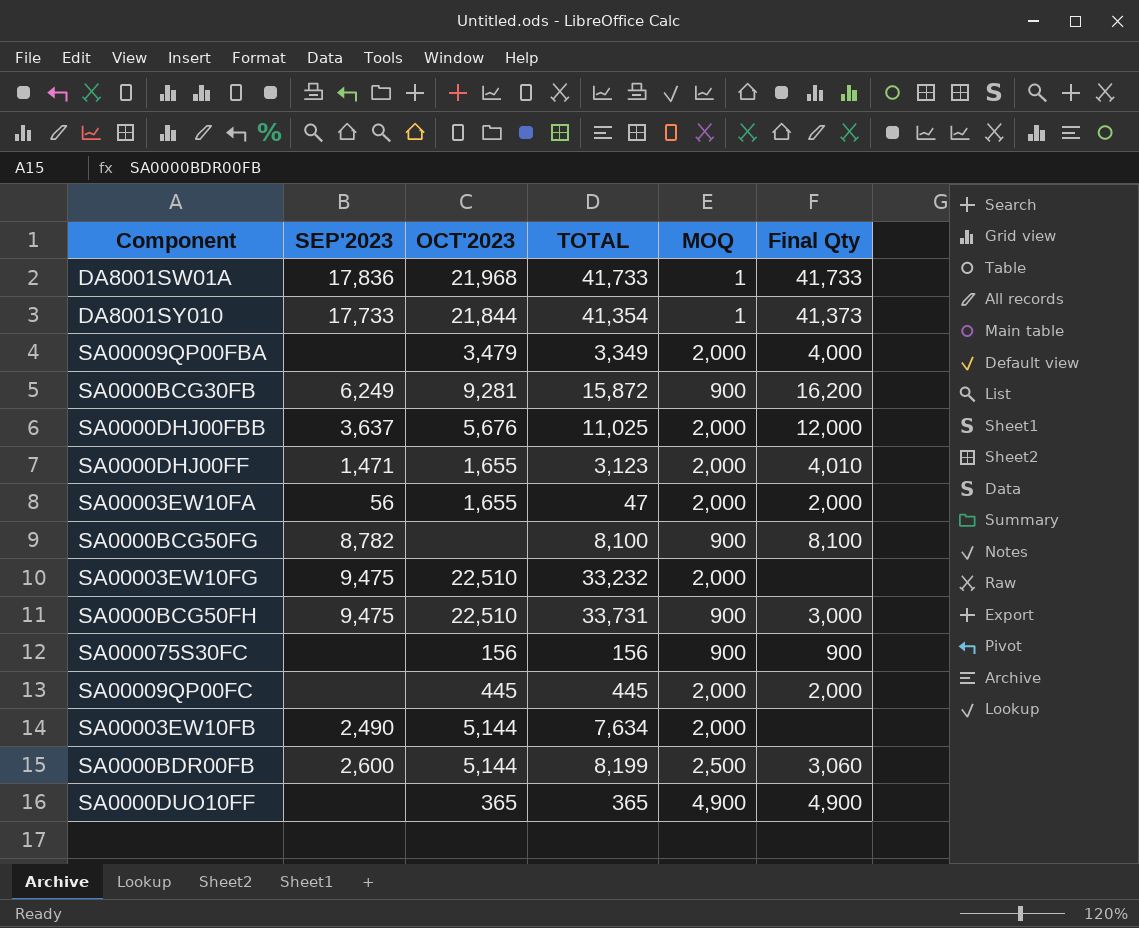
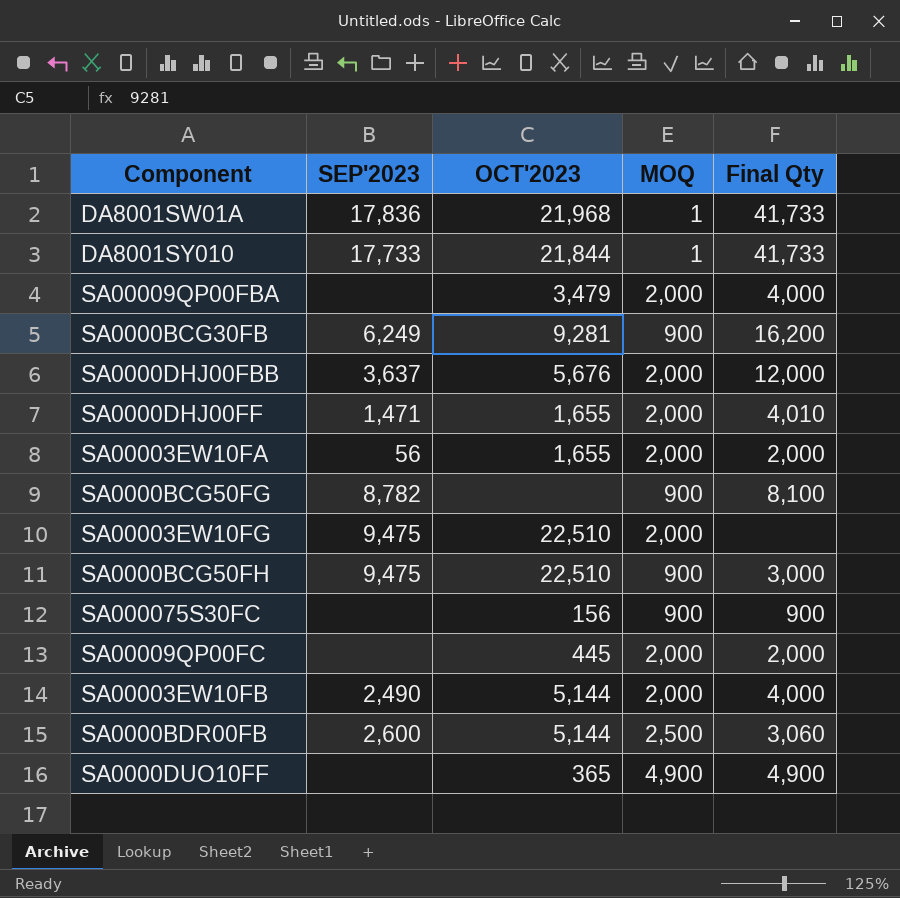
column TOTAL | position: 4 -> none
DA8001SY010 | Final Qty: 41,373 -> 41,733
SA00003EW10FB | Final Qty: none -> 4,000

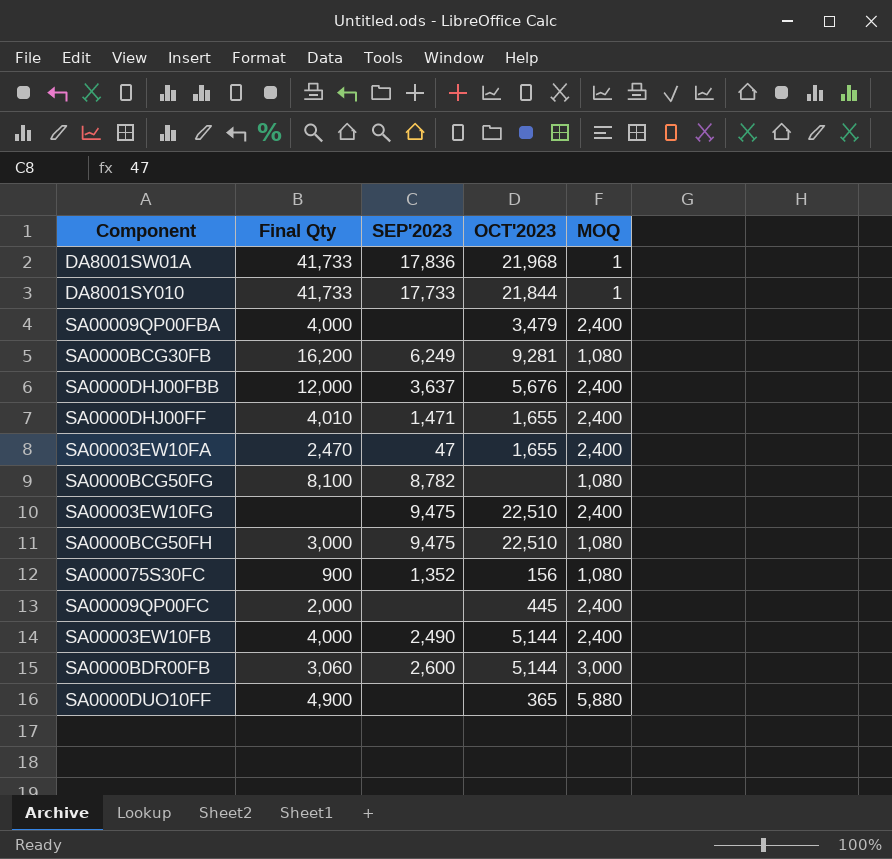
column Final Qty | position: 5 -> 2
SA00009QP00FBA | MOQ: 2,000 -> 2,400
SA0000BCG30FB | MOQ: 900 -> 1,080
SA0000DHJ00FBB | MOQ: 2,000 -> 2,400
SA0000DHJ00FF | MOQ: 2,000 -> 2,400
SA00003EW10FA | Final Qty: 2,000 -> 2,470
SA00003EW10FA | SEP'2023: 56 -> 47
SA00003EW10FA | MOQ: 2,000 -> 2,400
SA0000BCG50FG | MOQ: 900 -> 1,080
SA00003EW10FG | MOQ: 2,000 -> 2,400
SA0000BCG50FH | MOQ: 900 -> 1,080
SA000075S30FC | SEP'2023: none -> 1,352
SA000075S30FC | MOQ: 900 -> 1,080
SA00009QP00FC | MOQ: 2,000 -> 2,400
SA00003EW10FB | MOQ: 2,000 -> 2,400
SA0000BDR00FB | MOQ: 2,500 -> 3,000
SA0000DUO10FF | MOQ: 4,900 -> 5,880

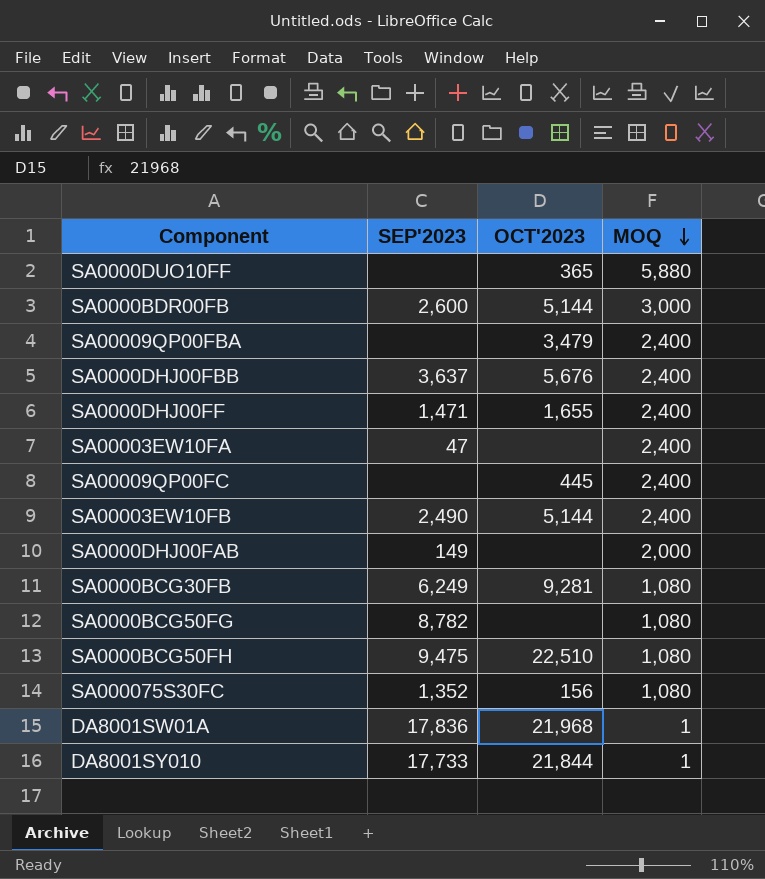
row order: none -> MOQ descending
column Final Qty | position: 2 -> none
row SA00003EW10FG: none | 9,475 | 22,510 | 2,400 -> none
SA00003EW10FA | OCT'2023: 1,655 -> none
row SA0000DHJ00FAB: none -> 149 | none | 2,000

